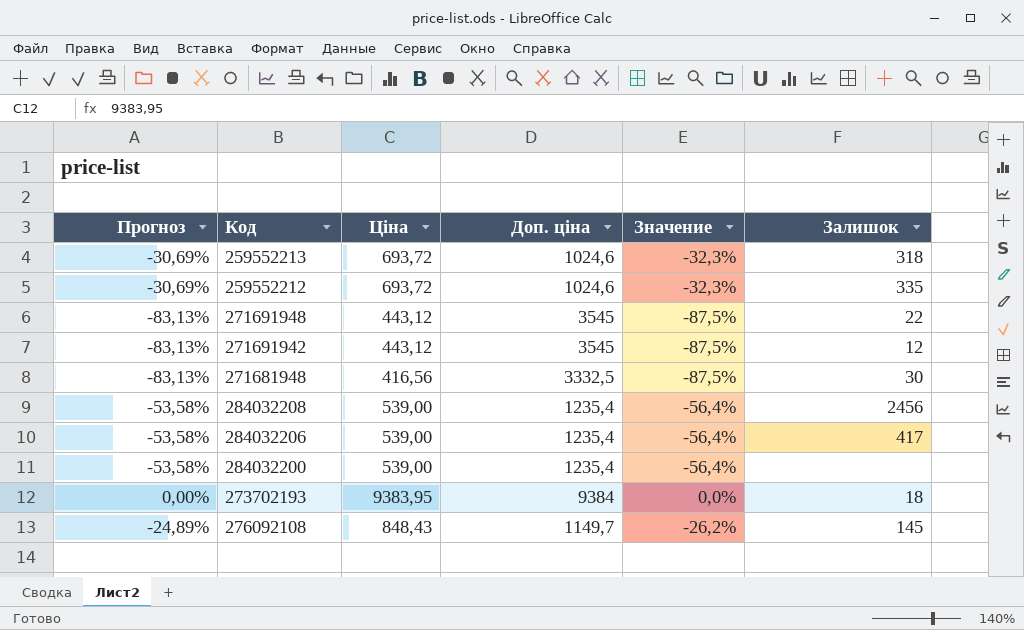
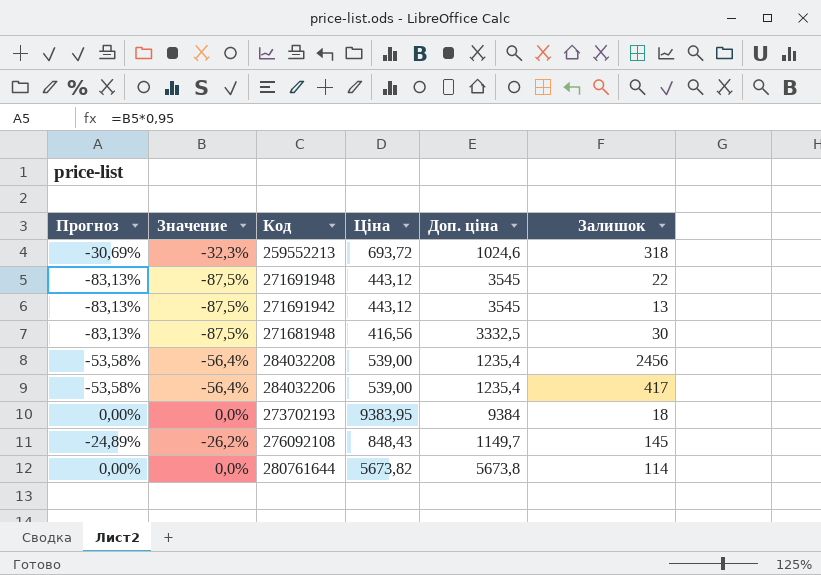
column Значение | position: 5 -> 2
row 259552212: -30,69% | 693,72 | 1024,6 | -32,3% | 335 -> none
row 284032200: -53,58% | 539,00 | 1235,4 | -56,4% | none -> none
271691942 | Залишок: 12 -> 13
row 280761644: none -> 0,00% | 0,0% | 5673,82 | 5673,8 | 114

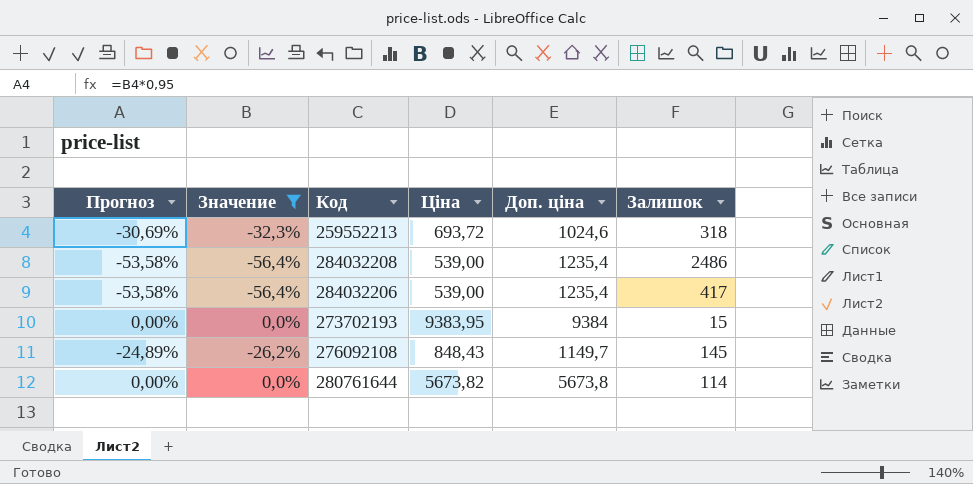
filter: none -> Значение != -87,5%
284032208 | Залишок: 2456 -> 2486
273702193 | Залишок: 18 -> 15

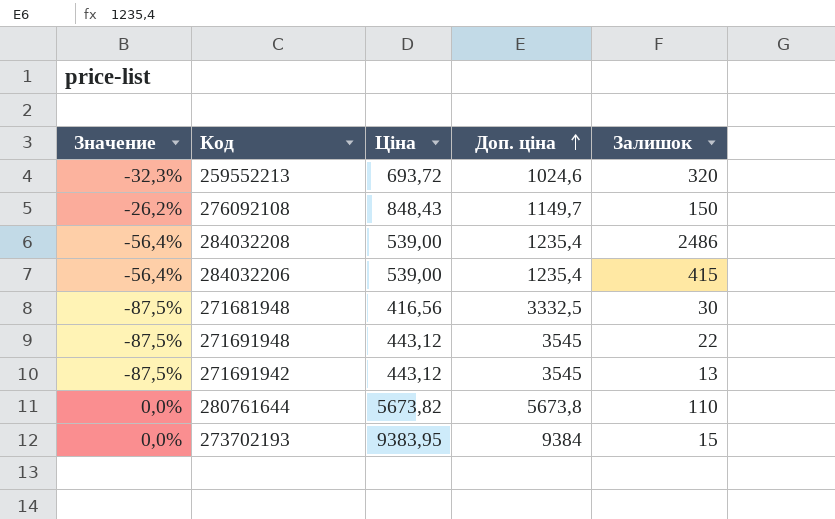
filter: Значение != -87,5% -> none
row order: none -> Доп. ціна ascending
column Прогноз | formula: [Значение] * 0,95 -> none
259552213 | Залишок: 318 -> 320
276092108 | Залишок: 145 -> 150
284032206 | Залишок: 417 -> 415
280761644 | Залишок: 114 -> 110

